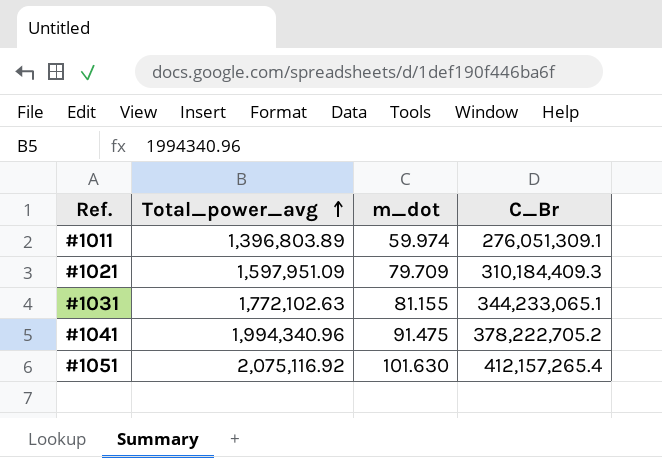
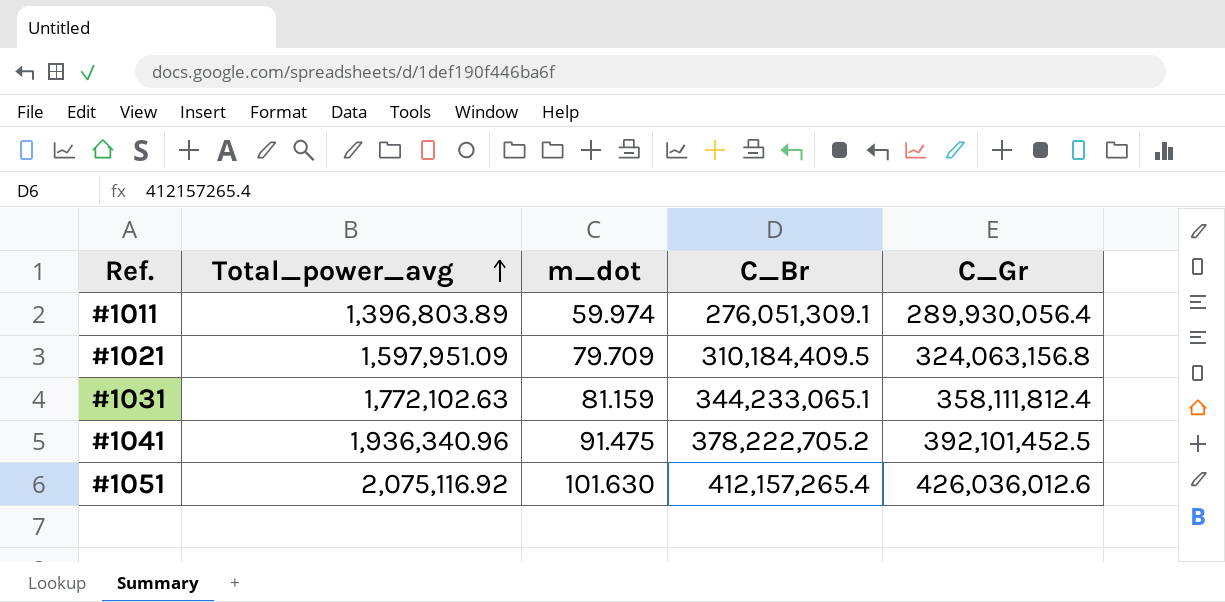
column C_Gr | position: none -> 5
#1021 | C_Br: 310,184,409.3 -> 310,184,409.5
#1031 | m_dot: 81.155 -> 81.159
#1041 | Total_power_avg: 1,994,340.96 -> 1,936,340.96

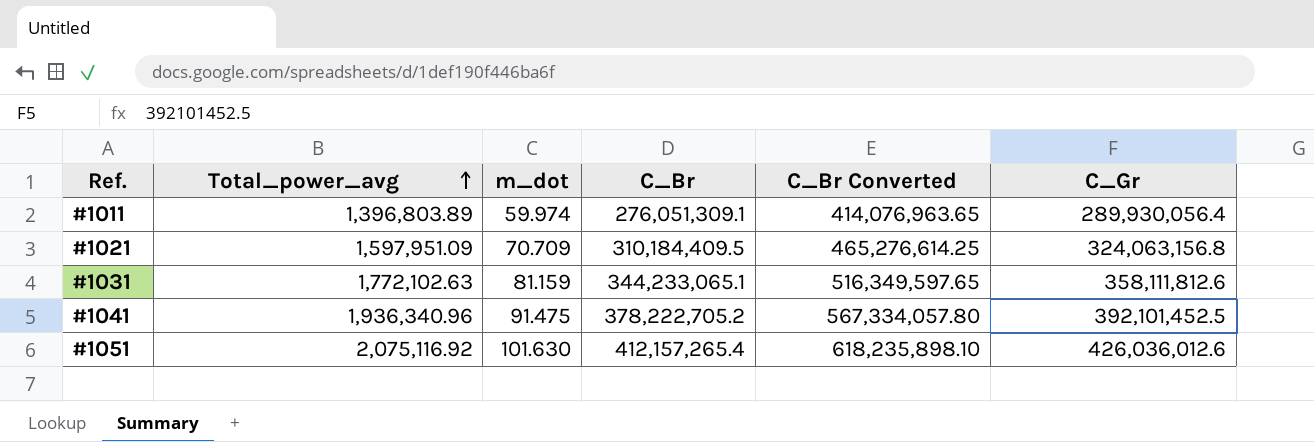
column C_Br Converted | formula: none -> [C_Br] * 1.5
#1021 | m_dot: 79.709 -> 70.709
#1031 | C_Gr: 358,111,812.4 -> 358,111,812.6

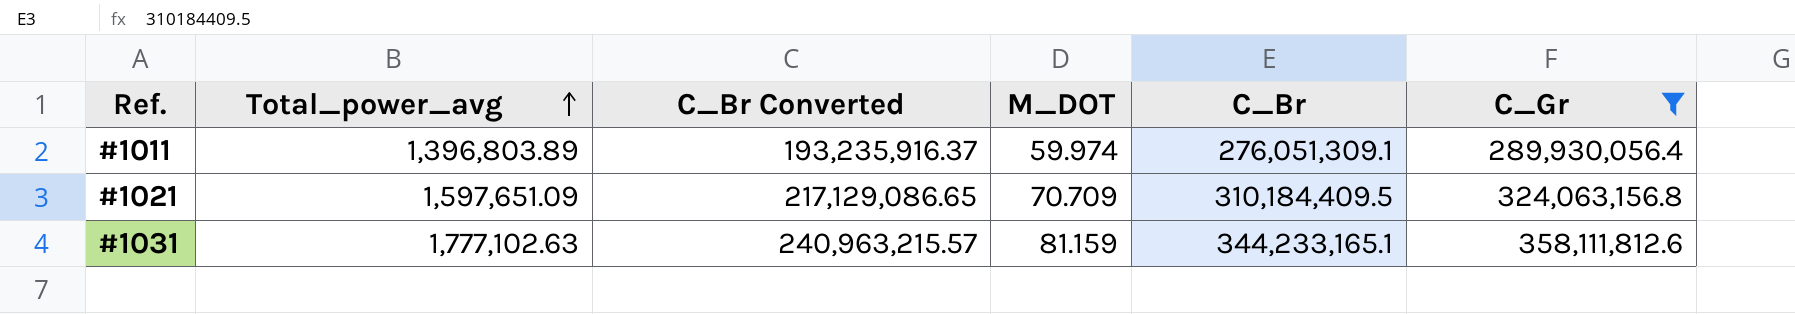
filter: none -> C_Gr <= 358,111,812.6
column C_Br Converted | formula: [C_Br] * 1.5 -> [C_Br] * 0.7
column C_Br Converted | position: 5 -> 3
column name: m_dot -> M_DOT
#1021 | Total_power_avg: 1,597,951.09 -> 1,597,651.09
#1031 | Total_power_avg: 1,772,102.63 -> 1,777,102.63
#1031 | C_Br: 344,233,065.1 -> 344,233,165.1

